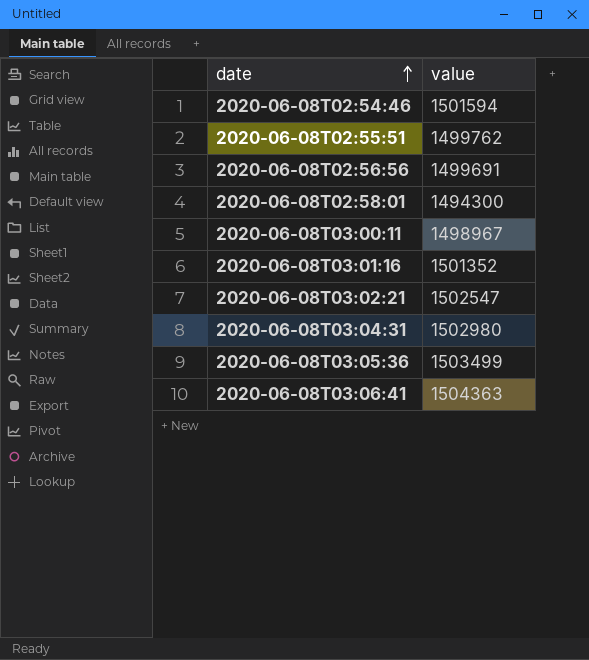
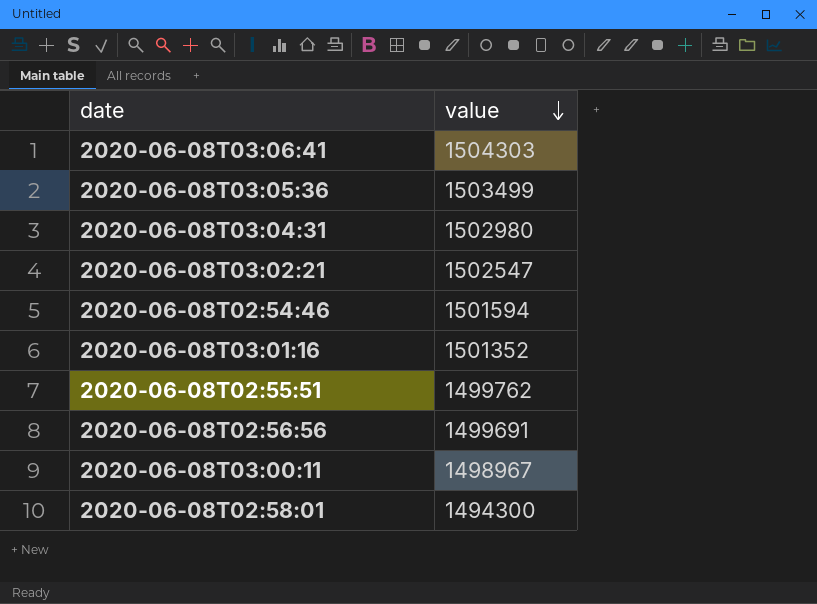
row order: date ascending -> value descending
2020-06-08T03:06:41 | value: 1504363 -> 1504303

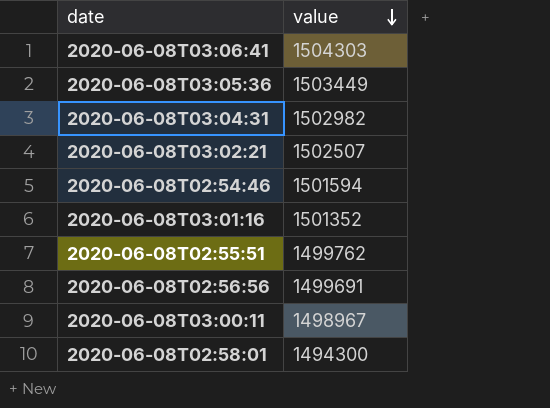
2020-06-08T03:05:36 | value: 1503499 -> 1503449
2020-06-08T03:04:31 | value: 1502980 -> 1502982
2020-06-08T03:02:21 | value: 1502547 -> 1502507

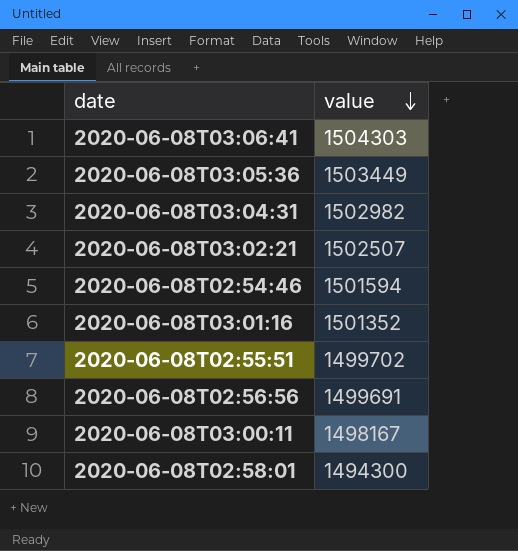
2020-06-08T02:55:51 | value: 1499762 -> 1499702
2020-06-08T03:00:11 | value: 1498967 -> 1498167

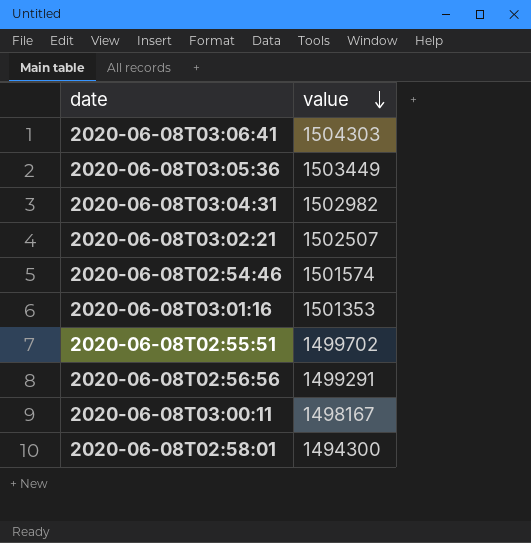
2020-06-08T02:54:46 | value: 1501594 -> 1501574
2020-06-08T03:01:16 | value: 1501352 -> 1501353
2020-06-08T02:56:56 | value: 1499691 -> 1499291

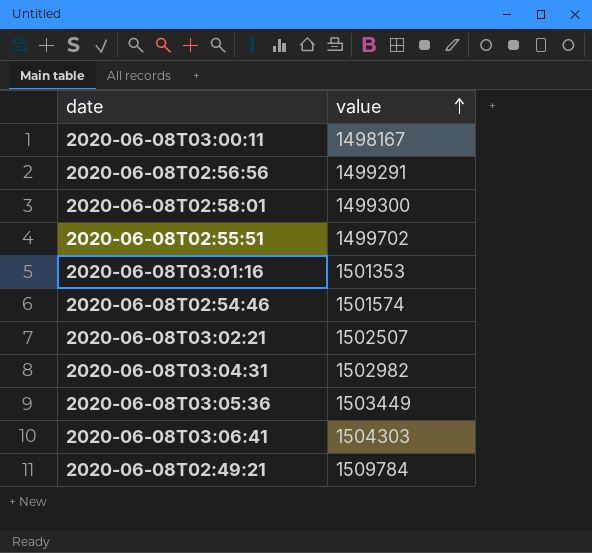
row order: value descending -> value ascending
2020-06-08T02:58:01 | value: 1494300 -> 1499300
row 2020-06-08T02:49:21: none -> 1509784

